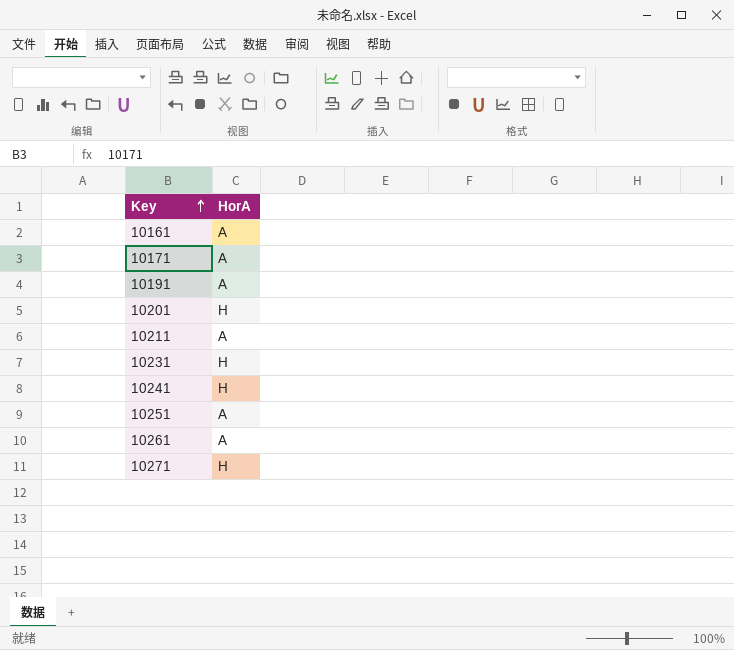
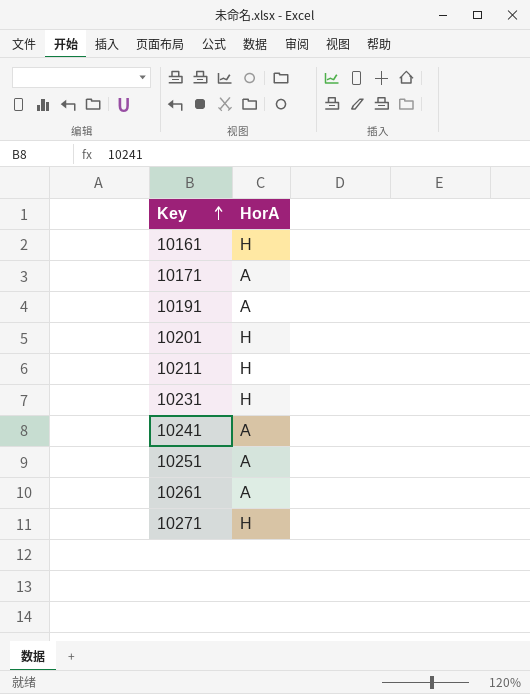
10161 | HorA: A -> H
10211 | HorA: A -> H
10241 | HorA: H -> A

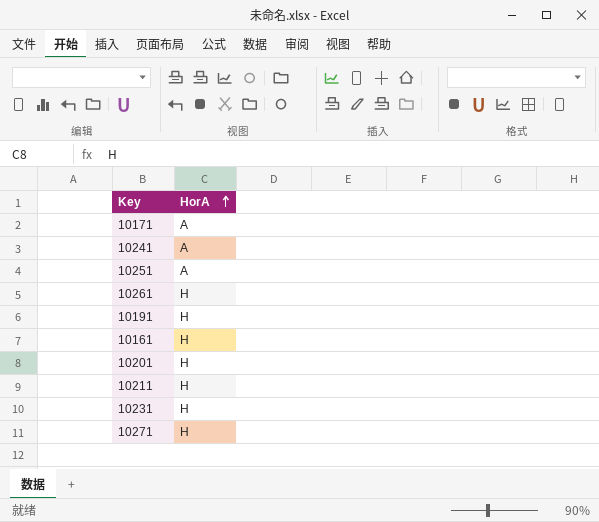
row order: Key ascending -> HorA ascending
10261 | HorA: A -> H
10191 | HorA: A -> H

